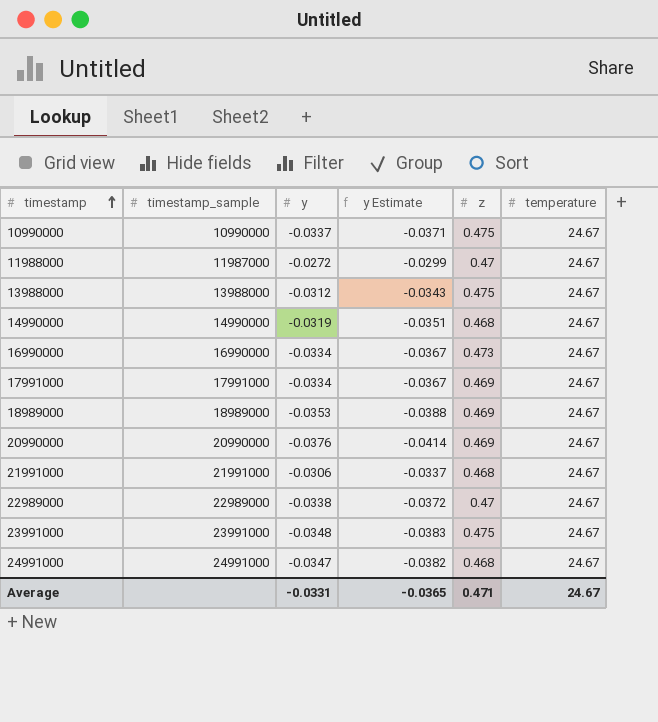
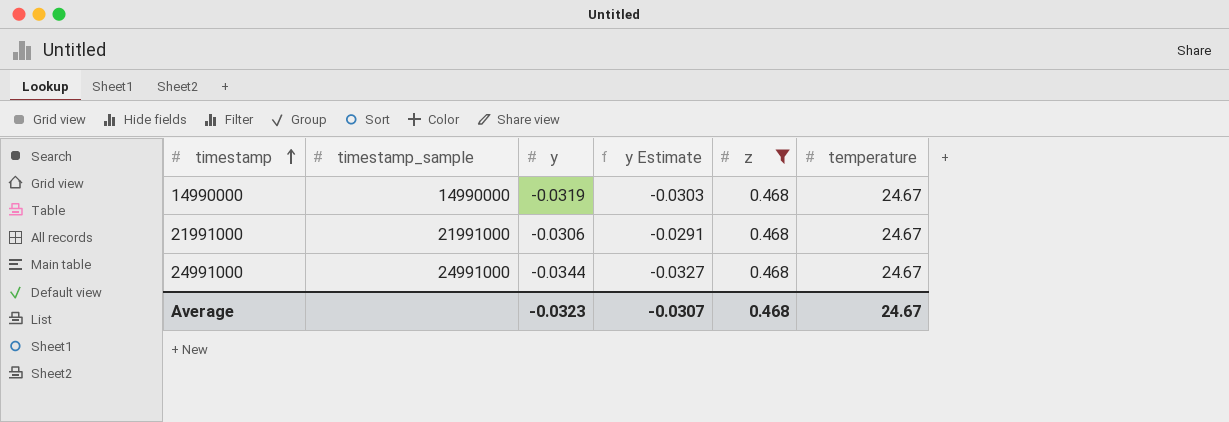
filter: none -> z = 0.468
column y Estimate | formula: [y] * 1.1 -> [y] * 0.95
24991000 | y: -0.0347 -> -0.0344
Average | y: -0.0331 -> -0.0323
Average | y Estimate: -0.0365 -> -0.0307
Average | z: 0.471 -> 0.468

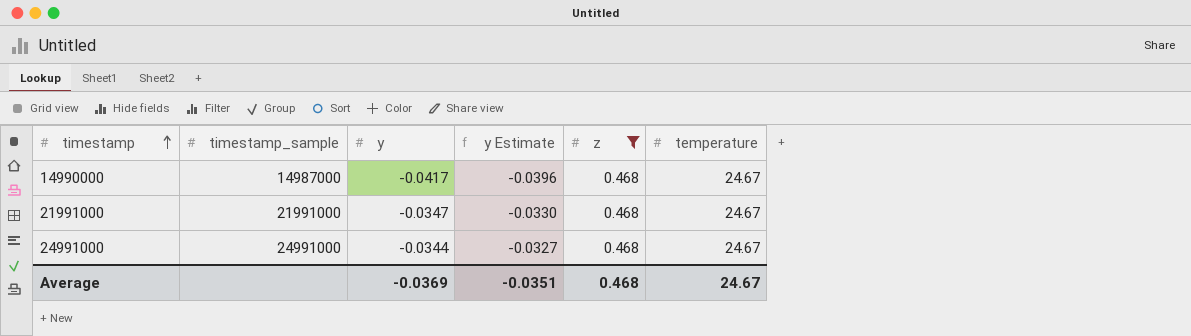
14990000 | timestamp_sample: 14990000 -> 14987000
14990000 | y: -0.0319 -> -0.0417
14990000 | y Estimate: -0.0303 -> -0.0396
21991000 | y: -0.0306 -> -0.0347
21991000 | y Estimate: -0.0291 -> -0.0330
Average | y: -0.0323 -> -0.0369
Average | y Estimate: -0.0307 -> -0.0351

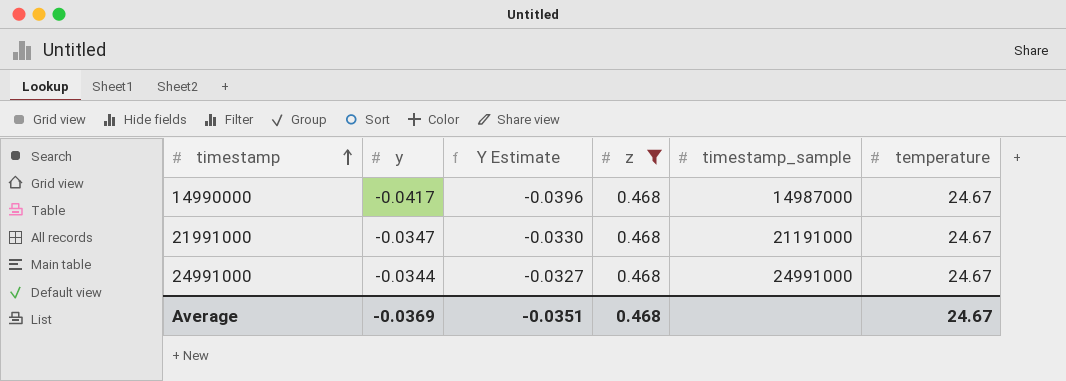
column name: y Estimate -> Y Estimate
column timestamp_sample | position: 2 -> 5
21991000 | timestamp_sample: 21991000 -> 21191000

